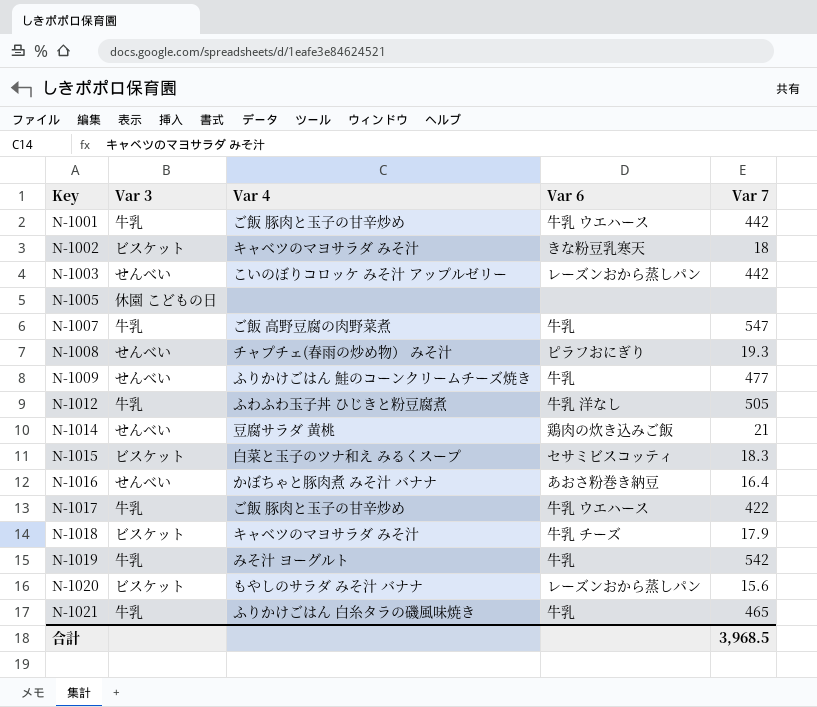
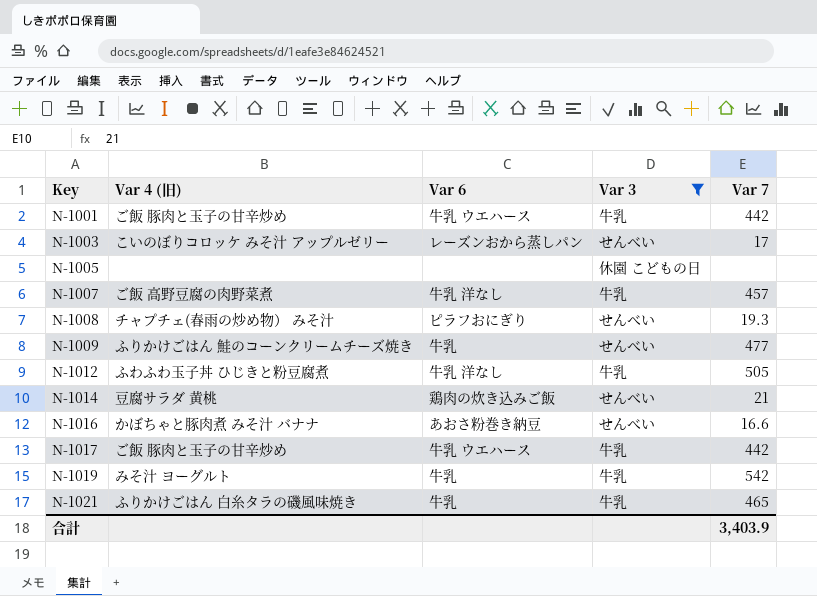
filter: none -> Var 3 != ビスケット
column name: Var 4 -> Var 4 (旧)
column Var 3 | position: 2 -> 4
N-1003 | Var 7: 442 -> 17
N-1007 | Var 6: 牛乳 -> 牛乳 洋なし
N-1007 | Var 7: 547 -> 457
N-1016 | Var 7: 16.4 -> 16.6
N-1017 | Var 7: 422 -> 442
合計 | Var 7: 3,968.5 -> 3,403.9

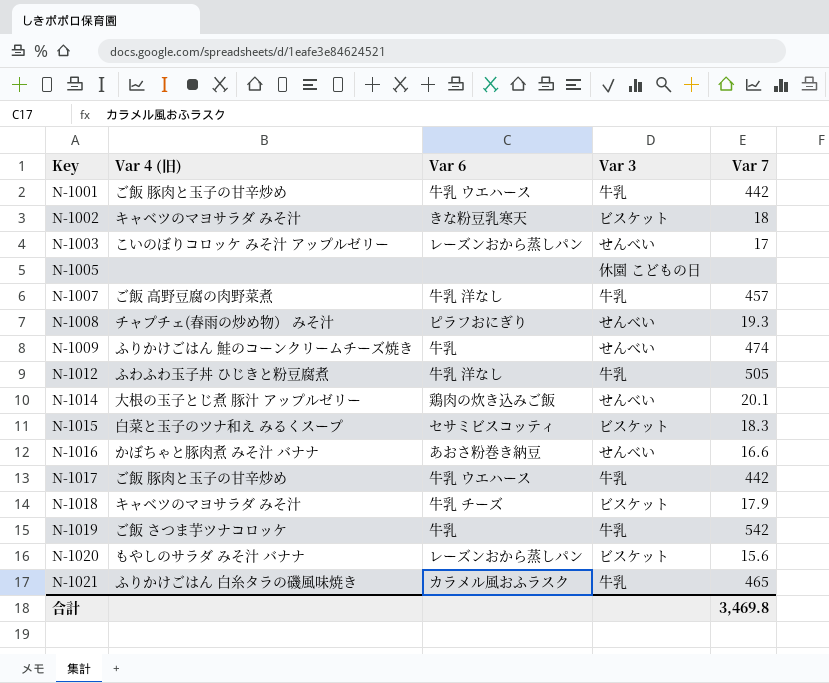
filter: Var 3 != ビスケット -> none
N-1009 | Var 7: 477 -> 474
N-1014 | Var 4 (旧): 豆腐サラダ 黄桃 -> 大根の玉子とじ煮 豚汁 アップルゼリー
N-1014 | Var 7: 21 -> 20.1
N-1019 | Var 4 (旧): みそ汁 ヨーグルト -> ご飯 さつま芋ツナコロッケ
N-1021 | Var 6: 牛乳 -> カラメル風おふラスク
合計 | Var 7: 3,403.9 -> 3,469.8

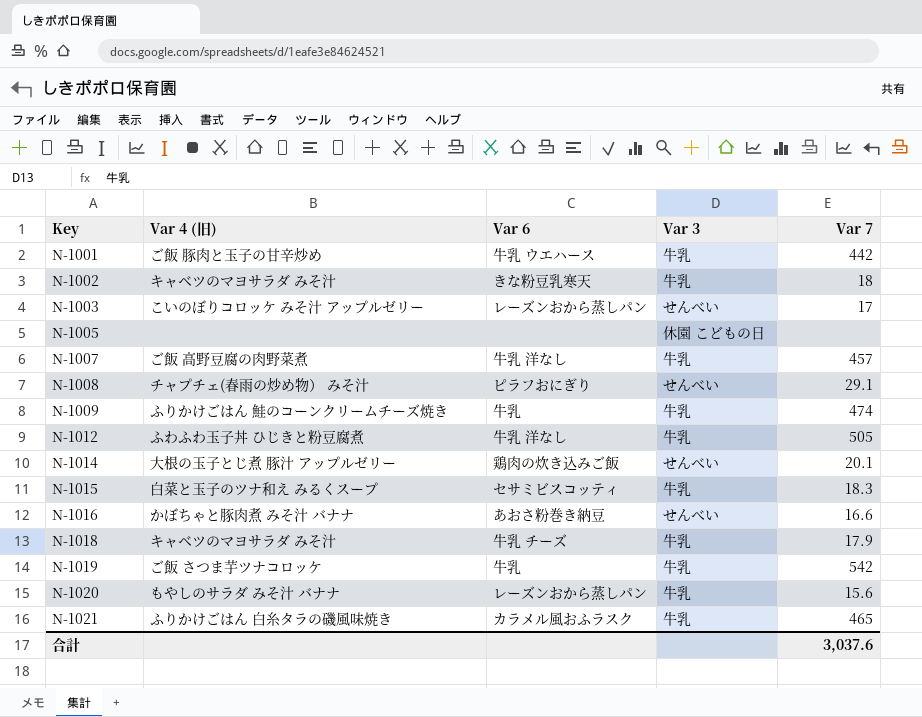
row N-1017: ご飯 豚肉と玉子の甘辛炒め | 牛乳 ウエハース | 牛乳 | 442 -> none
N-1002 | Var 3: ビスケット -> 牛乳
N-1008 | Var 7: 19.3 -> 29.1
N-1009 | Var 3: せんべい -> 牛乳
N-1015 | Var 3: ビスケット -> 牛乳
N-1018 | Var 3: ビスケット -> 牛乳
N-1020 | Var 3: ビスケット -> 牛乳
合計 | Var 7: 3,469.8 -> 3,037.6

